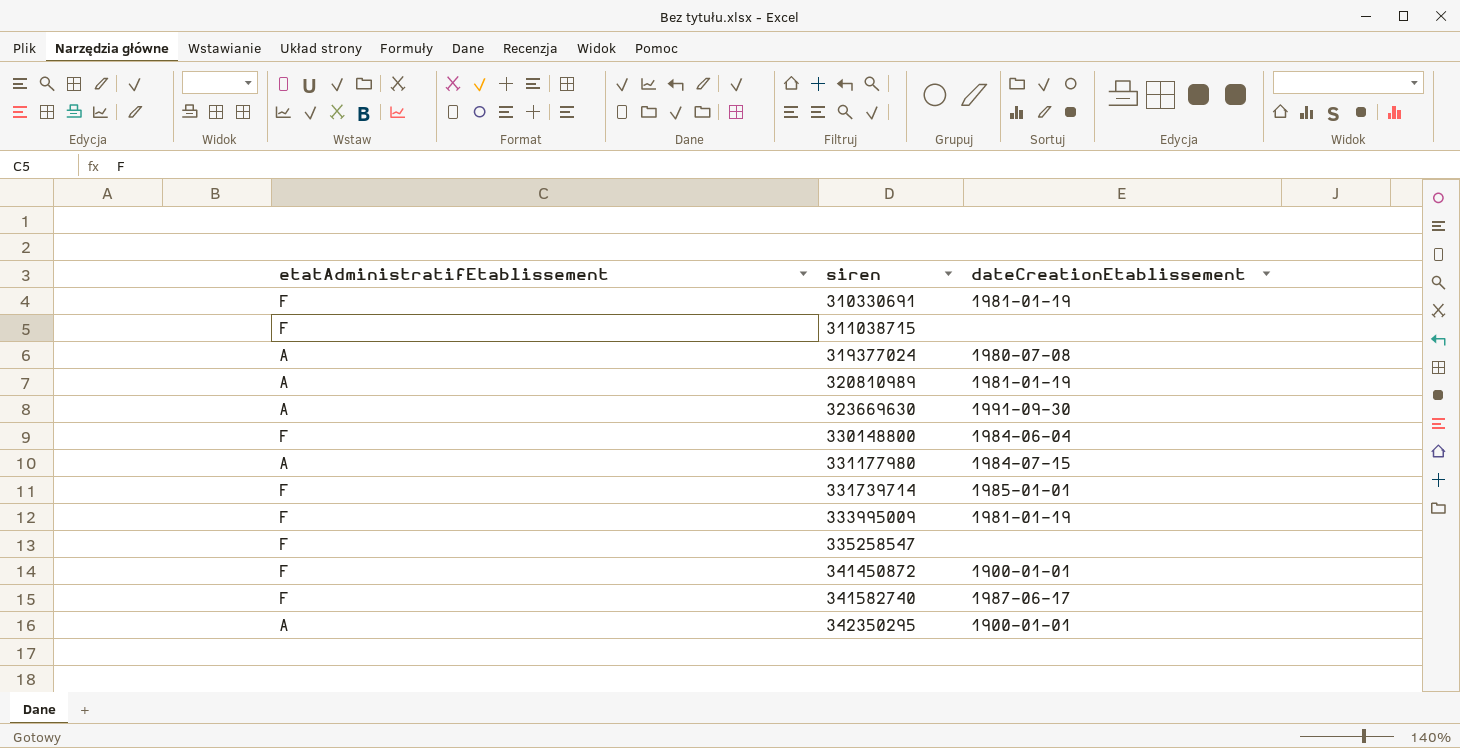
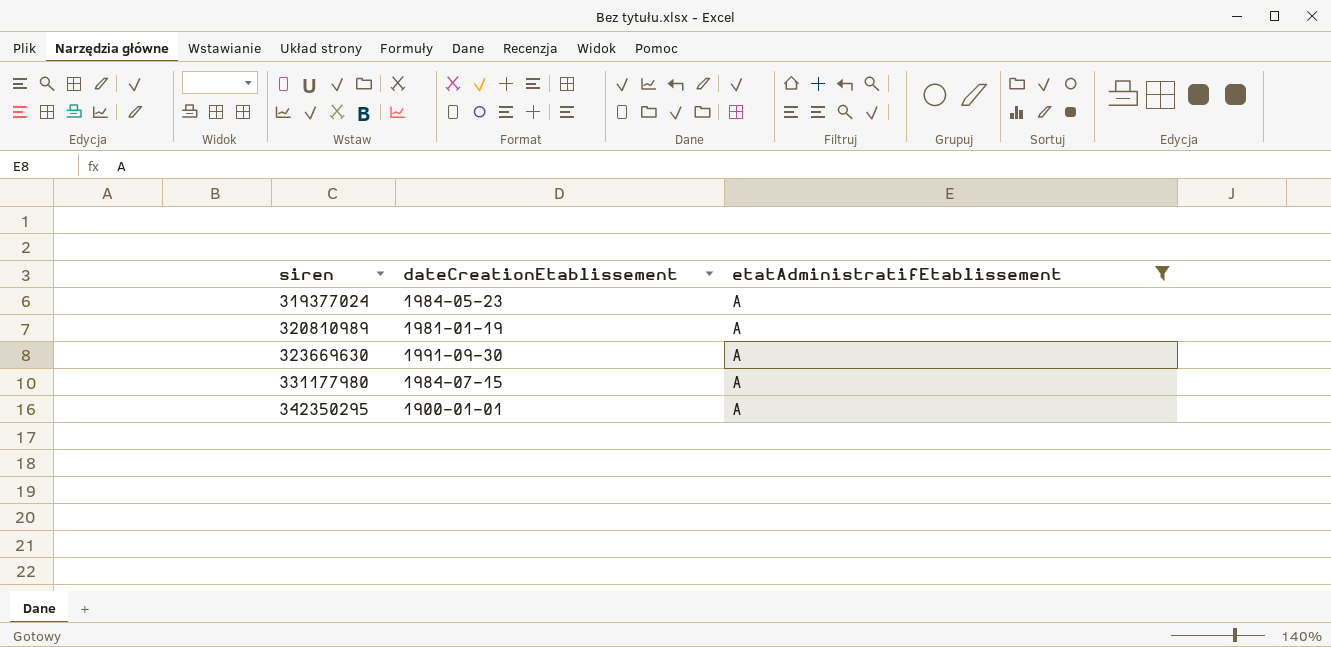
filter: none -> etatAdministratifEtablissement = A
column etatAdministratifEtablissement | position: 1 -> 3
319377024 | dateCreationEtablissement: 1980-07-08 -> 1984-05-23

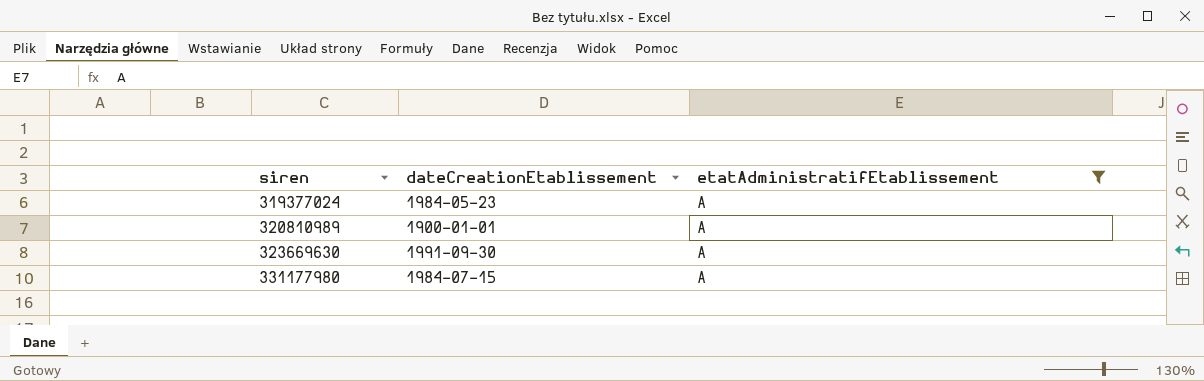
row 342350295: 1900-01-01 | A -> none
320810989 | dateCreationEtablissement: 1981-01-19 -> 1900-01-01

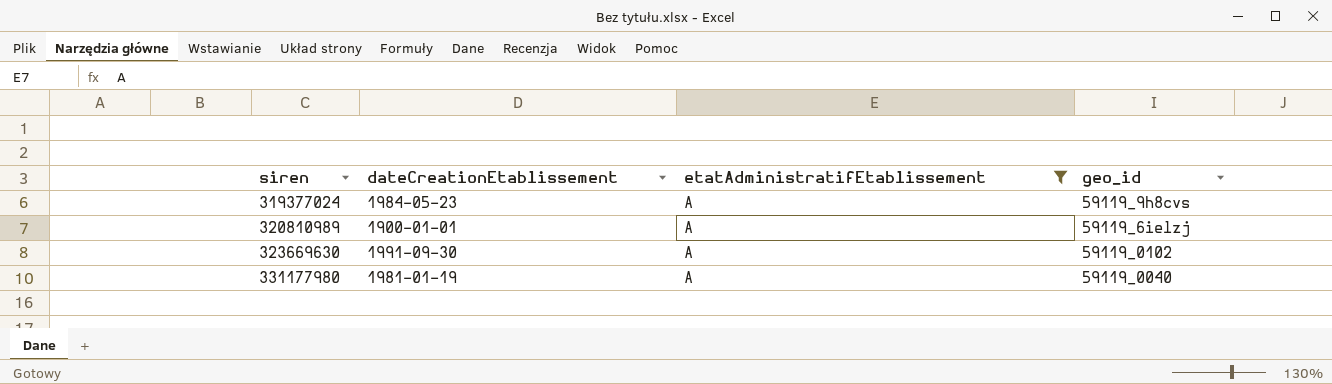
column geo_id | position: none -> 4
331177980 | dateCreationEtablissement: 1984-07-15 -> 1981-01-19

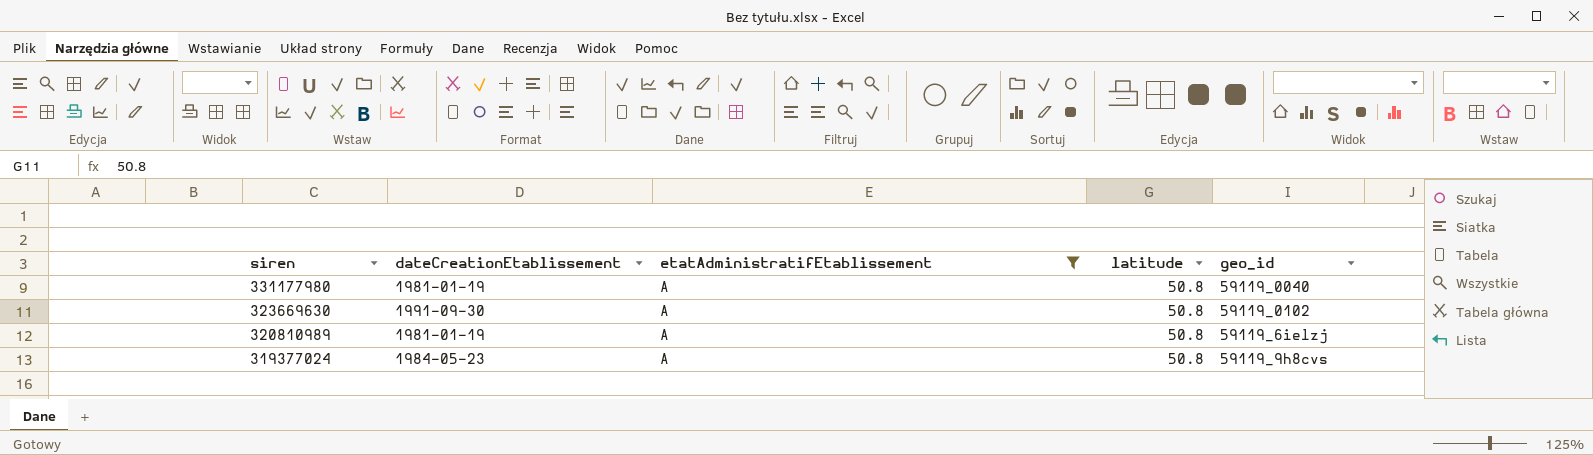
row order: siren ascending -> siren descending
column latitude | position: none -> 4
320810989 | dateCreationEtablissement: 1900-01-01 -> 1981-01-19

